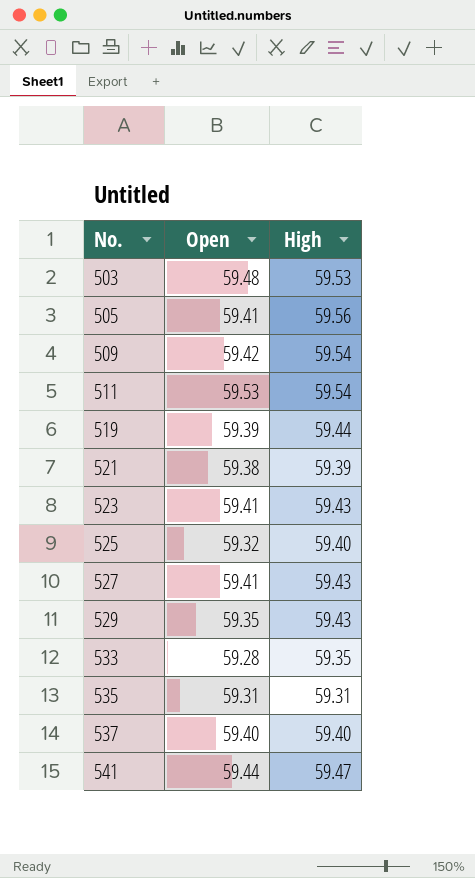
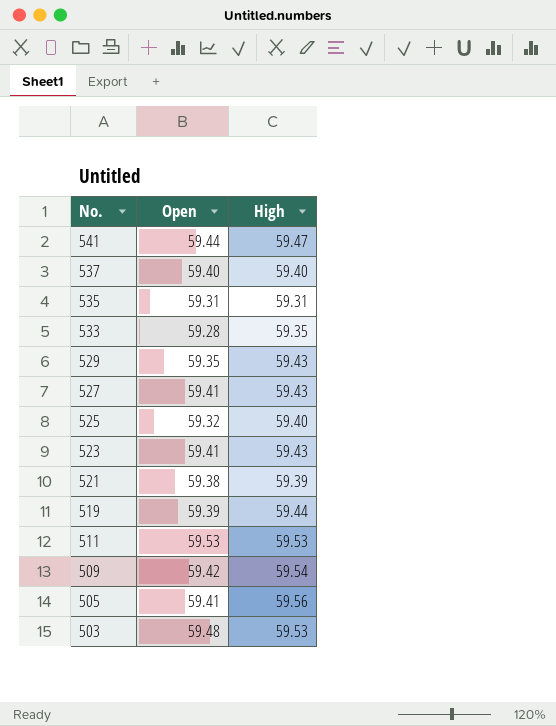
row order: No. ascending -> No. descending
511 | High: 59.54 -> 59.53

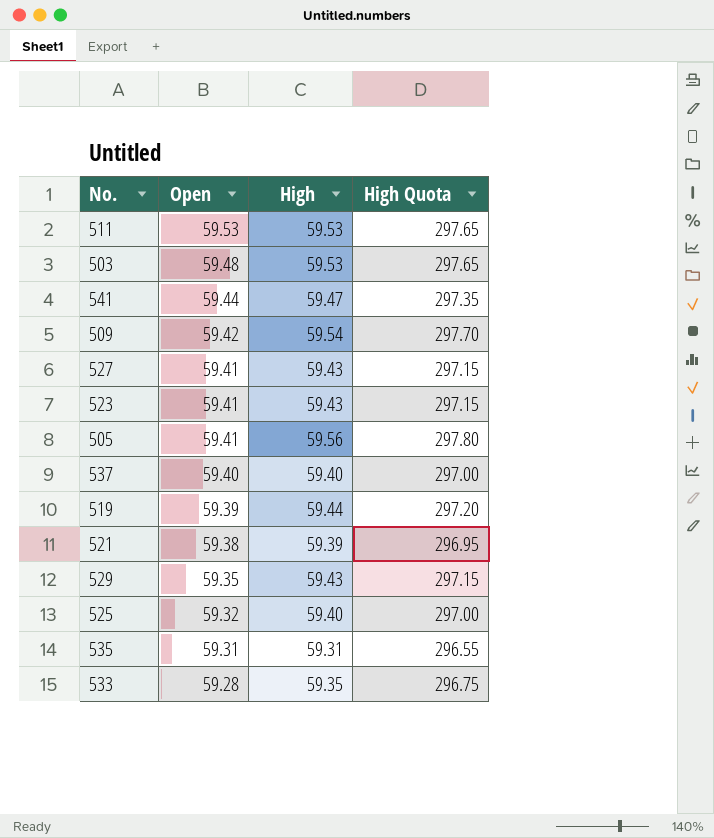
row order: No. descending -> Open descending
column High Quota | formula: none -> [High] * 5

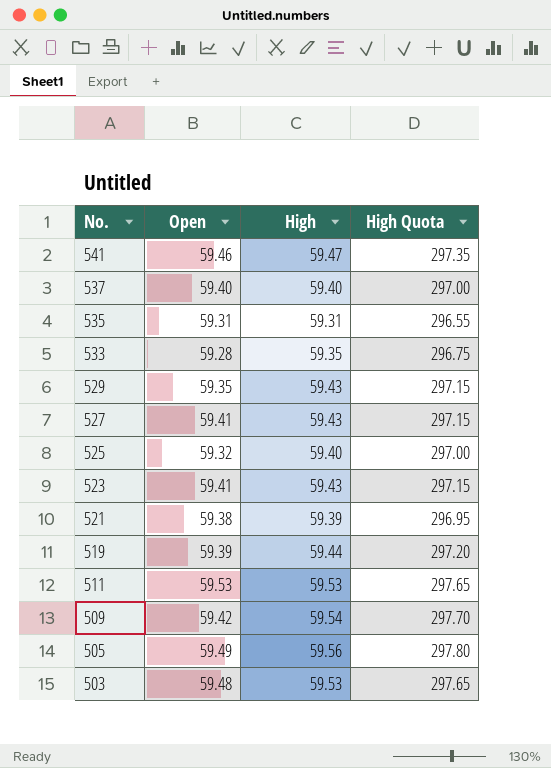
row order: Open descending -> No. descending
541 | Open: 59.44 -> 59.46
505 | Open: 59.41 -> 59.49

